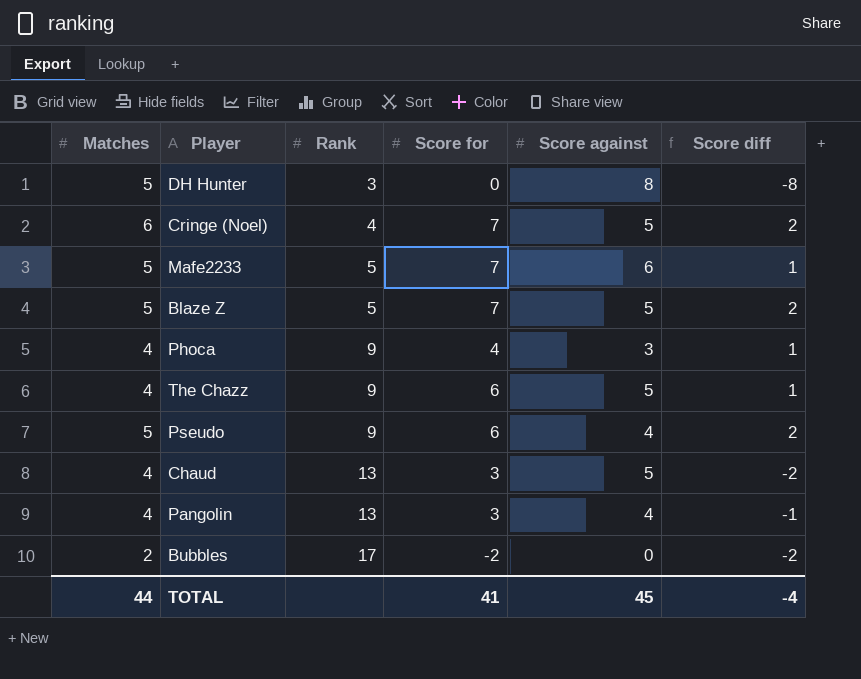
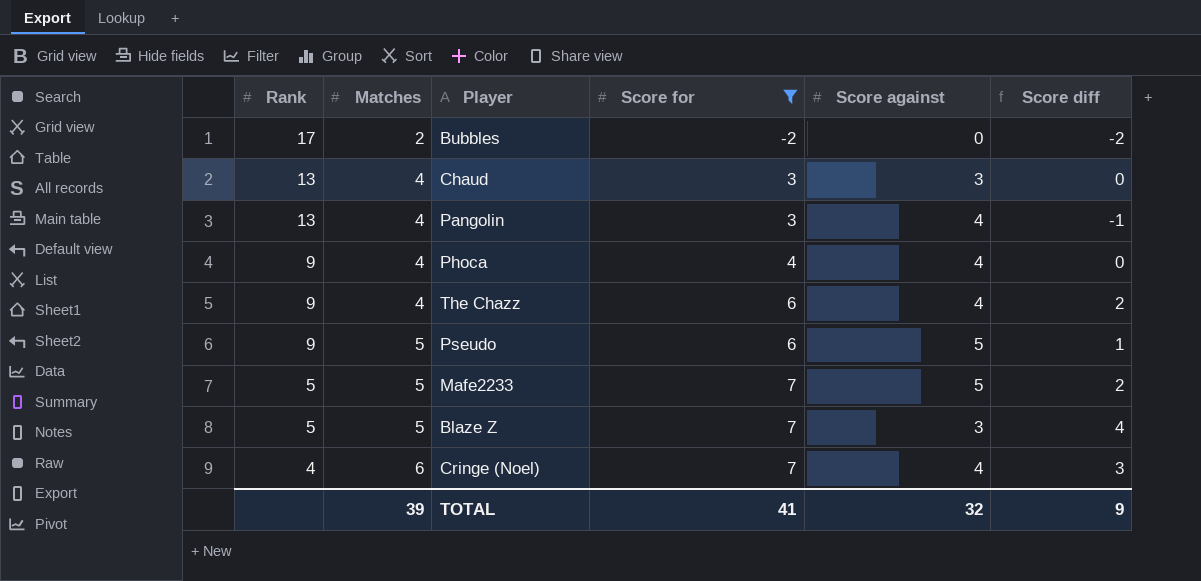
filter: none -> Score for != 0
row order: Rank ascending -> Rank descending
column Rank | position: 3 -> 1
Chaud | Score against: 5 -> 3
Chaud | Score diff: -2 -> 0
Phoca | Score against: 3 -> 4
Phoca | Score diff: 1 -> 0
The Chazz | Score against: 5 -> 4
The Chazz | Score diff: 1 -> 2
Pseudo | Score against: 4 -> 5
Pseudo | Score diff: 2 -> 1
Mafe2233 | Score against: 6 -> 5
Mafe2233 | Score diff: 1 -> 2
Blaze Z | Score against: 5 -> 3
Blaze Z | Score diff: 2 -> 4
Cringe (Noel) | Score against: 5 -> 4
Cringe (Noel) | Score diff: 2 -> 3
TOTAL | Matches: 44 -> 39
TOTAL | Score against: 45 -> 32
TOTAL | Score diff: -4 -> 9

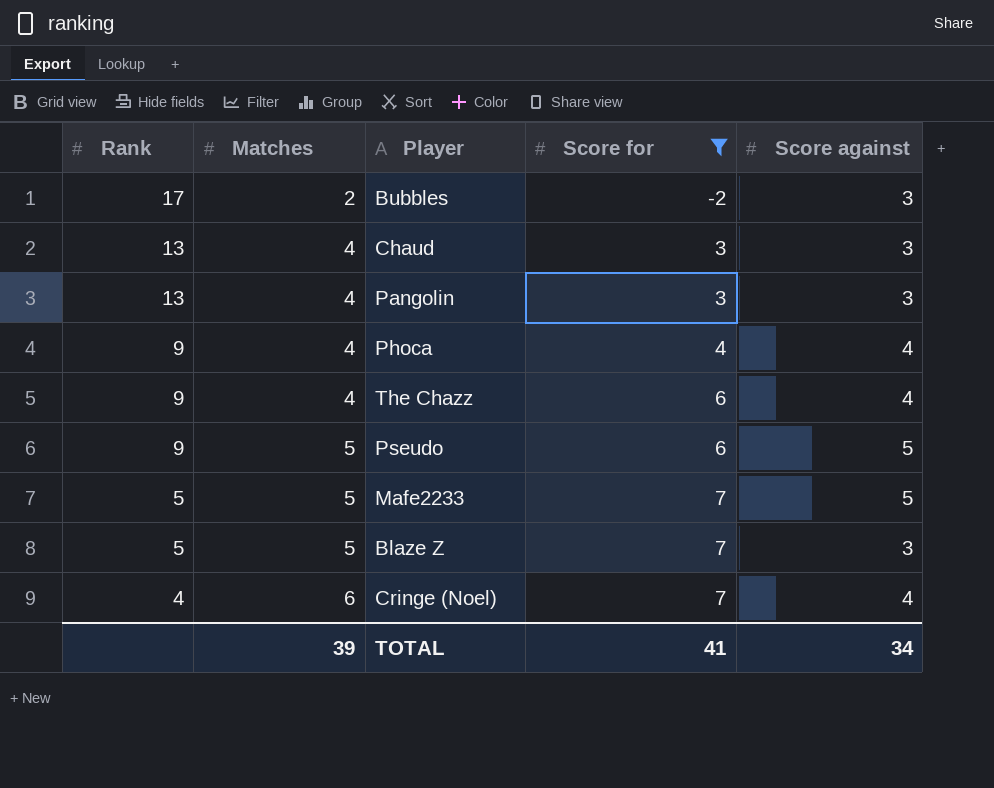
column Score diff | formula: [Score for] - [Score against] -> none
Bubbles | Score against: 0 -> 3
Pangolin | Score against: 4 -> 3
TOTAL | Score against: 32 -> 34

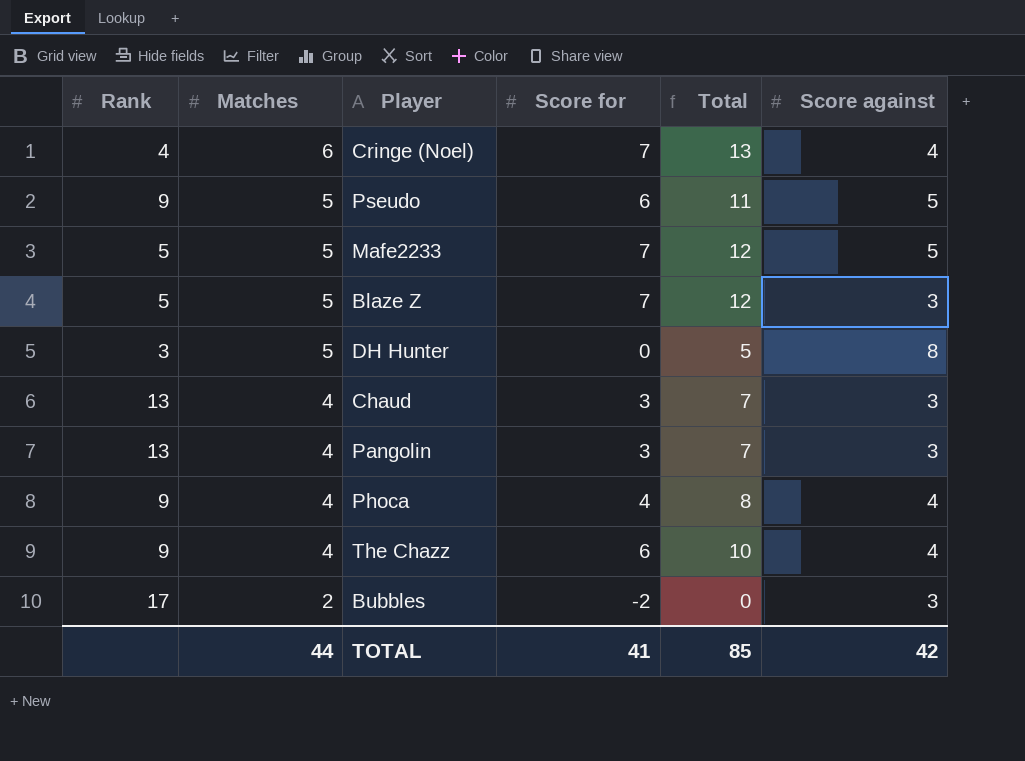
filter: Score for != 0 -> none
row order: Rank descending -> Matches descending
column Total | formula: none -> [Matches] + [Score for]
TOTAL | Matches: 39 -> 44
TOTAL | Score against: 34 -> 42

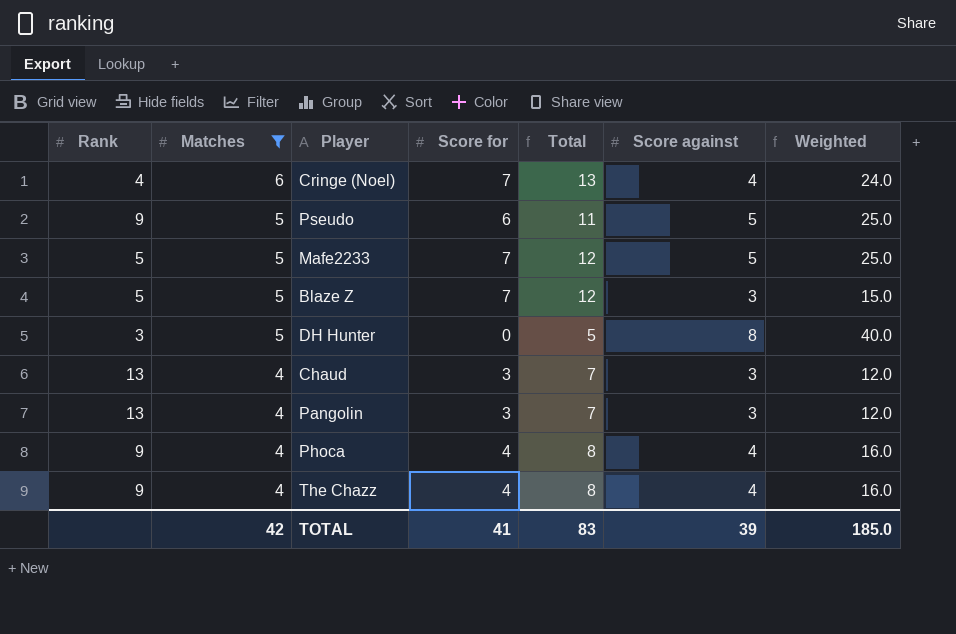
filter: none -> Matches != 2
column Weighted | formula: none -> [Matches] * [Score against]
The Chazz | Score for: 6 -> 4
The Chazz | Total: 10 -> 8
TOTAL | Matches: 44 -> 42
TOTAL | Total: 85 -> 83
TOTAL | Score against: 42 -> 39

